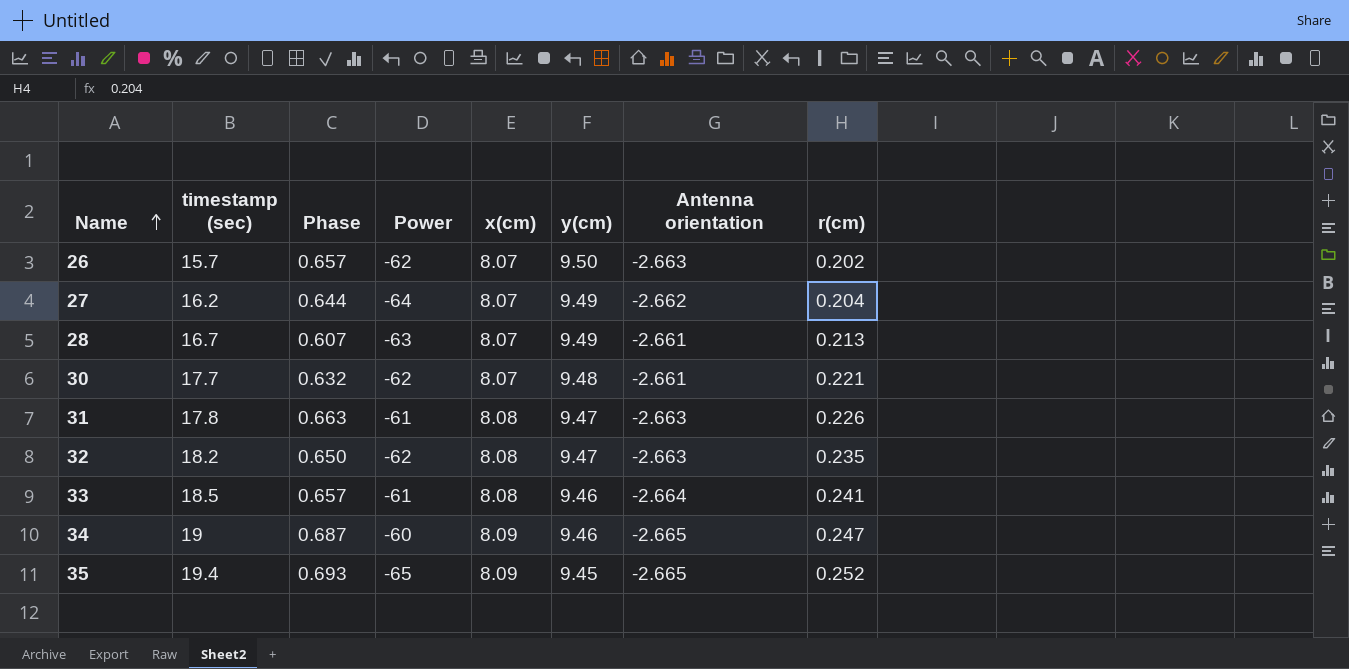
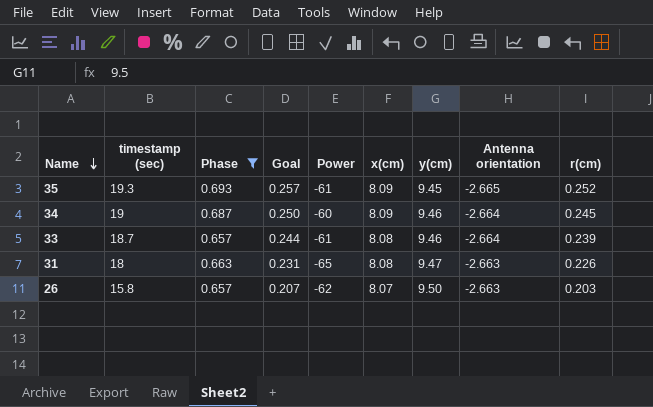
filter: none -> Phase >= 0.657
row order: Name ascending -> Name descending
column Goal | formula: none -> [r(cm)] * 1.02
35 | timestamp (sec): 19.4 -> 19.3
35 | Power: -65 -> -61
34 | Antenna orientation: -2.665 -> -2.664
34 | r(cm): 0.247 -> 0.245
33 | timestamp (sec): 18.5 -> 18.7
33 | r(cm): 0.241 -> 0.239
31 | timestamp (sec): 17.8 -> 18
31 | Power: -61 -> -65
26 | timestamp (sec): 15.7 -> 15.8
26 | r(cm): 0.202 -> 0.203

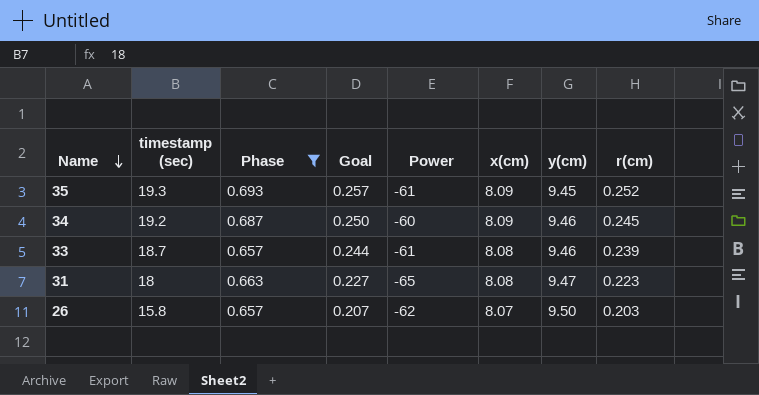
column Antenna orientation | position: 8 -> none
34 | timestamp (sec): 19 -> 19.2
31 | Goal: 0.231 -> 0.227
31 | r(cm): 0.226 -> 0.223

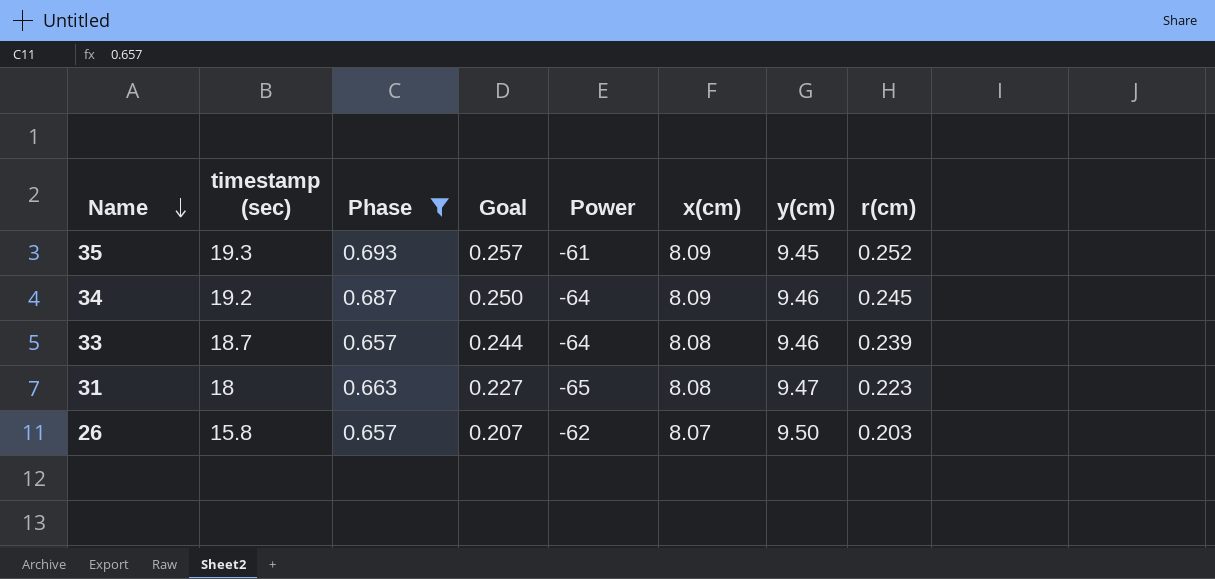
34 | Power: -60 -> -64
33 | Power: -61 -> -64

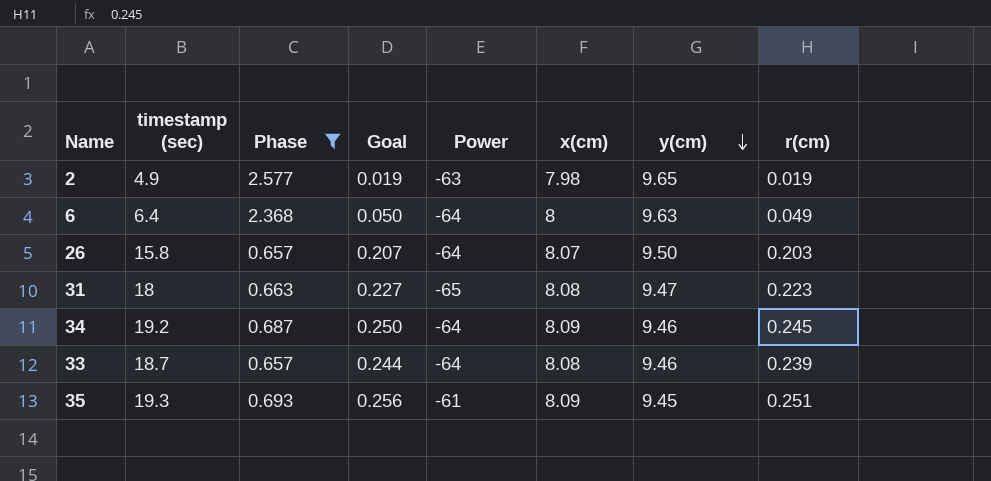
row order: Name descending -> y(cm) descending
row 2: none -> 4.9 | 2.577 | 0.019 | -63 | 7.98 | 9.65 | 0.019
row 6: none -> 6.4 | 2.368 | 0.050 | -64 | 8 | 9.63 | 0.049
26 | Power: -62 -> -64
35 | Goal: 0.257 -> 0.256
35 | r(cm): 0.252 -> 0.251

